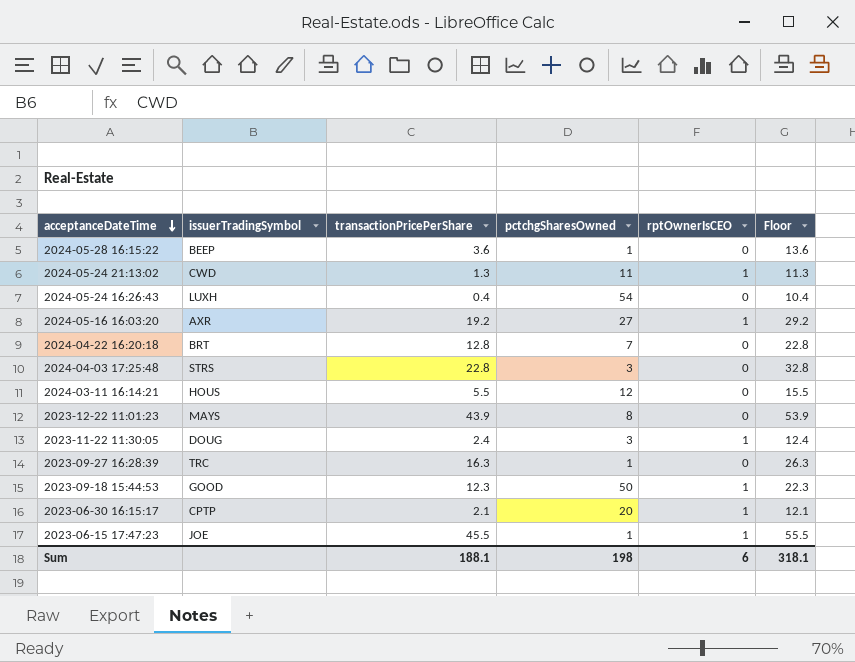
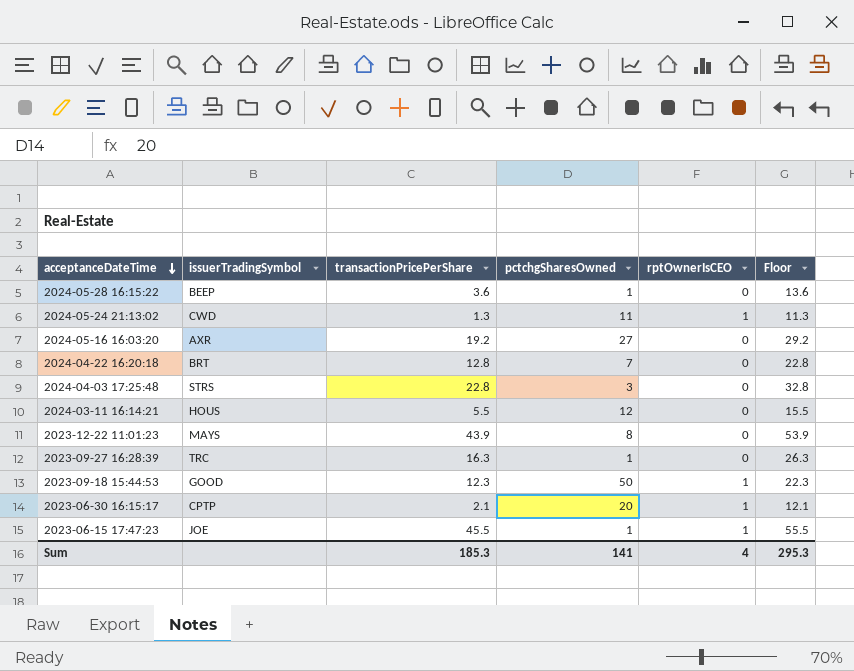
row 2024-05-24 16:26:43: LUXH | 0.4 | 54 | 0 | 10.4 -> none
row 2023-11-22 11:30:05: DOUG | 2.4 | 3 | 1 | 12.4 -> none
2024-05-16 16:03:20 | rptOwnerIsCEO: 1 -> 0
Sum | transactionPricePerShare: 188.1 -> 185.3
Sum | pctchgSharesOwned: 198 -> 141
Sum | rptOwnerIsCEO: 6 -> 4
Sum | Floor: 318.1 -> 295.3

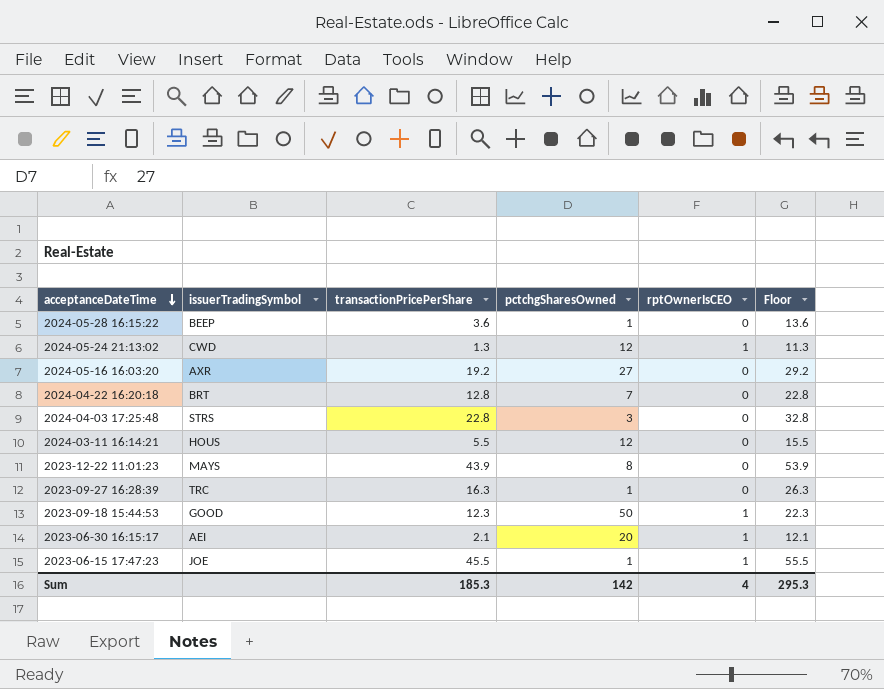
2024-05-24 21:13:02 | pctchgSharesOwned: 11 -> 12
2023-06-30 16:15:17 | issuerTradingSymbol: CPTP -> AEI
Sum | pctchgSharesOwned: 141 -> 142

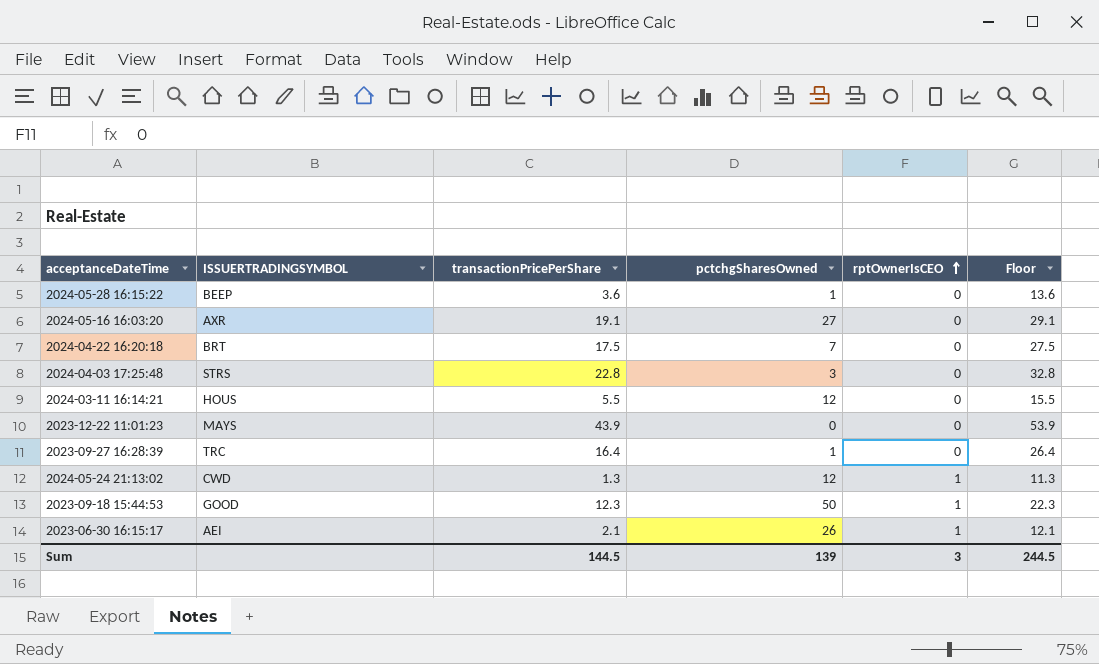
row order: acceptanceDateTime descending -> rptOwnerIsCEO ascending
column name: issuerTradingSymbol -> ISSUERTRADINGSYMBOL
row 2023-06-15 17:47:23: JOE | 45.5 | 1 | 1 | 55.5 -> none
2024-05-16 16:03:20 | transactionPricePerShare: 19.2 -> 19.1
2024-05-16 16:03:20 | Floor: 29.2 -> 29.1
2024-04-22 16:20:18 | transactionPricePerShare: 12.8 -> 17.5
2024-04-22 16:20:18 | Floor: 22.8 -> 27.5
2023-12-22 11:01:23 | pctchgSharesOwned: 8 -> 0
2023-09-27 16:28:39 | transactionPricePerShare: 16.3 -> 16.4
2023-09-27 16:28:39 | Floor: 26.3 -> 26.4
2023-06-30 16:15:17 | pctchgSharesOwned: 20 -> 26
Sum | transactionPricePerShare: 185.3 -> 144.5
Sum | pctchgSharesOwned: 142 -> 139
Sum | rptOwnerIsCEO: 4 -> 3
Sum | Floor: 295.3 -> 244.5

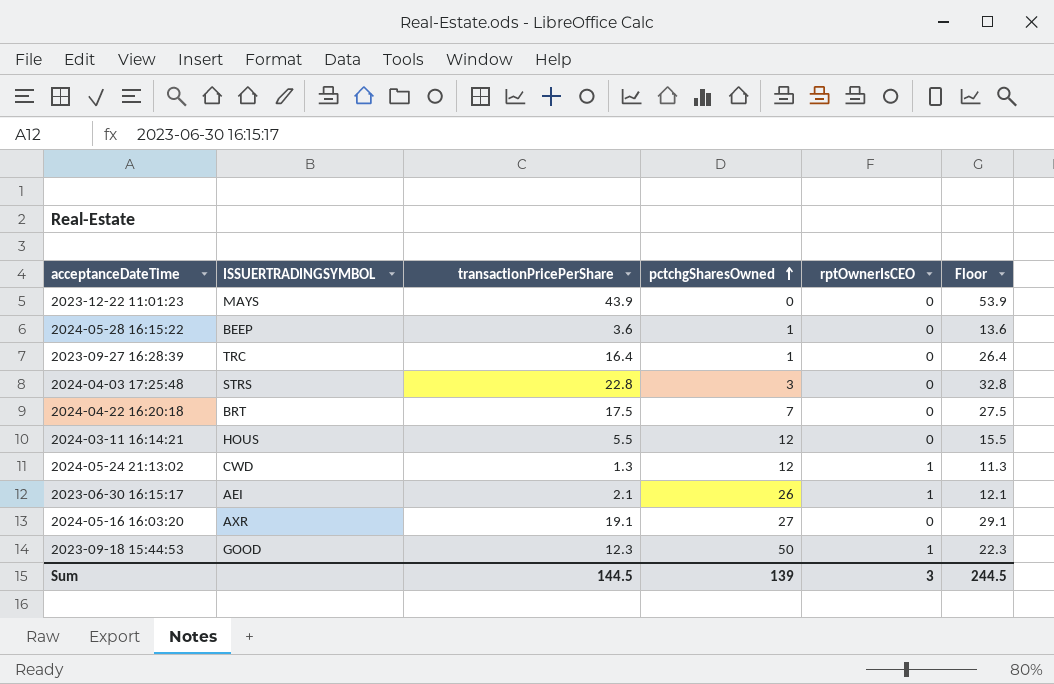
row order: rptOwnerIsCEO ascending -> pctchgSharesOwned ascending

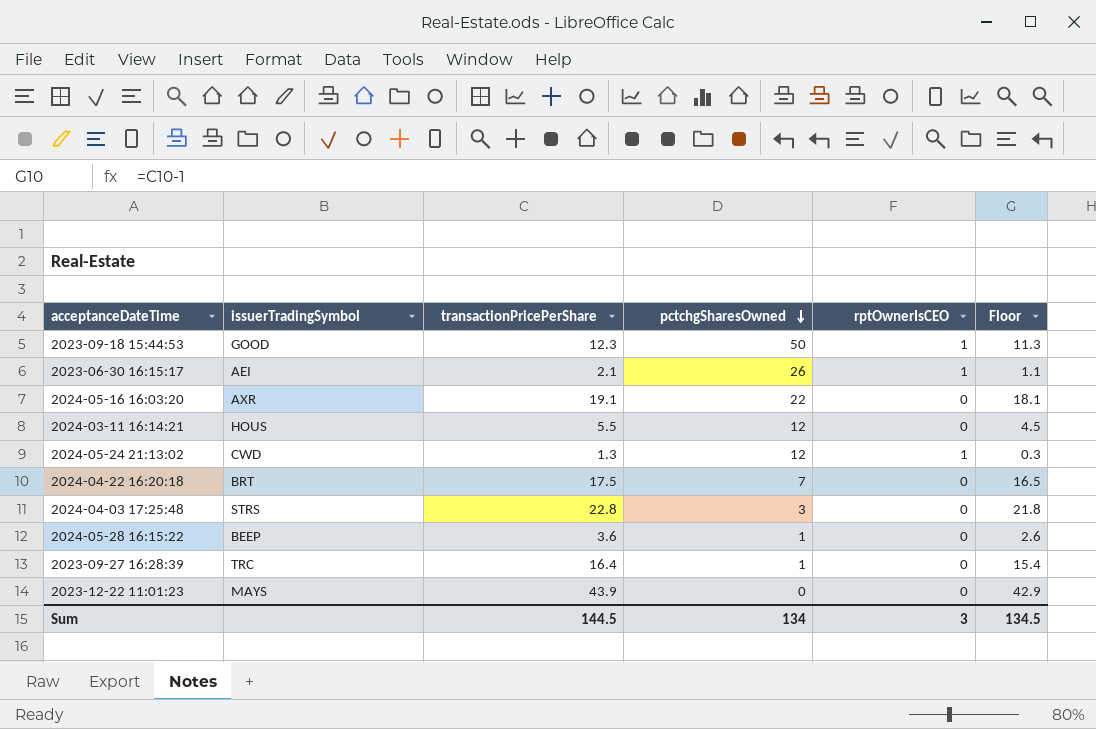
row order: pctchgSharesOwned ascending -> pctchgSharesOwned descending
column name: ISSUERTRADINGSYMBOL -> issuerTradingSymbol
column Floor | formula: [transactionPricePerShare] + 10 -> [transactionPricePerShare] - 1
2024-05-16 16:03:20 | pctchgSharesOwned: 27 -> 22
Sum | pctchgSharesOwned: 139 -> 134
Sum | Floor: 244.5 -> 134.5

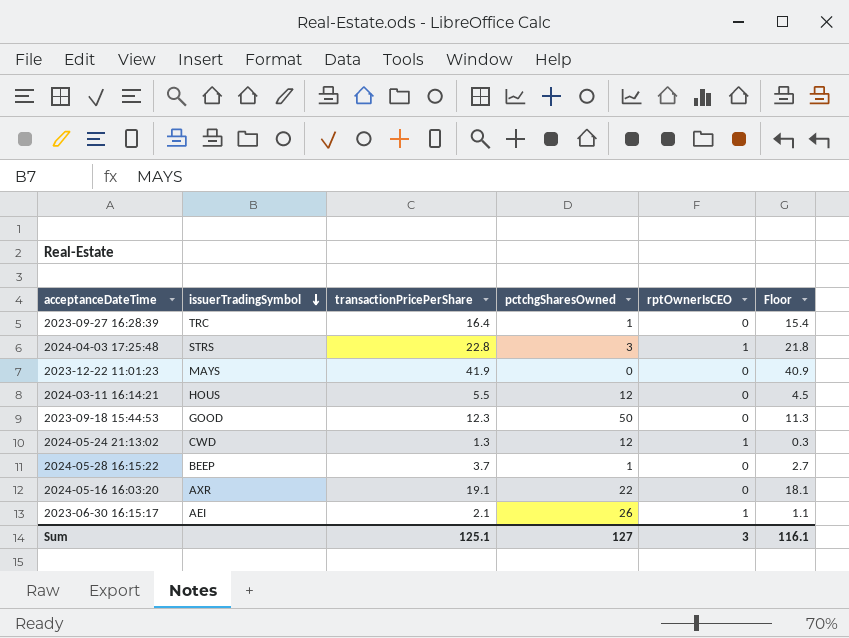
row order: pctchgSharesOwned descending -> issuerTradingSymbol descending
row 2024-04-22 16:20:18: BRT | 17.5 | 7 | 0 | 16.5 -> none
2024-04-03 17:25:48 | rptOwnerIsCEO: 0 -> 1
2023-12-22 11:01:23 | transactionPricePerShare: 43.9 -> 41.9
2023-12-22 11:01:23 | Floor: 42.9 -> 40.9
2023-09-18 15:44:53 | rptOwnerIsCEO: 1 -> 0
2024-05-28 16:15:22 | transactionPricePerShare: 3.6 -> 3.7
2024-05-28 16:15:22 | Floor: 2.6 -> 2.7
Sum | transactionPricePerShare: 144.5 -> 125.1
Sum | pctchgSharesOwned: 134 -> 127
Sum | Floor: 134.5 -> 116.1

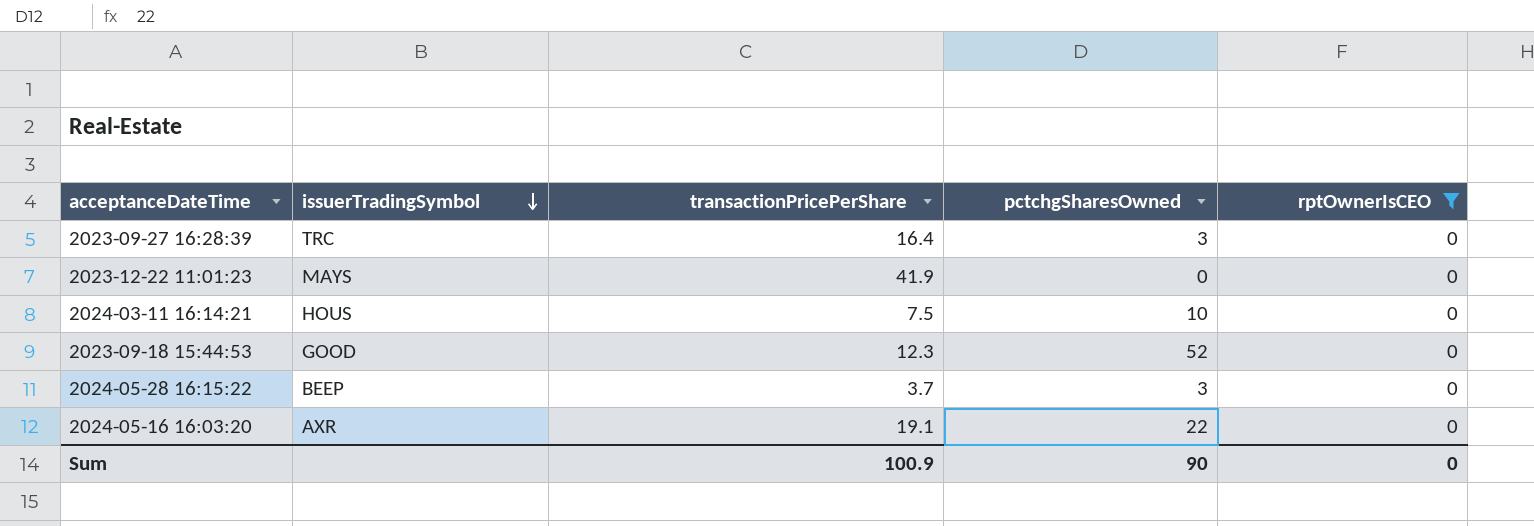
filter: none -> rptOwnerIsCEO = 0
column Floor | formula: [transactionPricePerShare] - 1 -> none
2023-09-27 16:28:39 | pctchgSharesOwned: 1 -> 3
2024-03-11 16:14:21 | transactionPricePerShare: 5.5 -> 7.5
2024-03-11 16:14:21 | pctchgSharesOwned: 12 -> 10
2023-09-18 15:44:53 | pctchgSharesOwned: 50 -> 52
2024-05-28 16:15:22 | pctchgSharesOwned: 1 -> 3
Sum | transactionPricePerShare: 125.1 -> 100.9
Sum | pctchgSharesOwned: 127 -> 90
Sum | rptOwnerIsCEO: 3 -> 0

